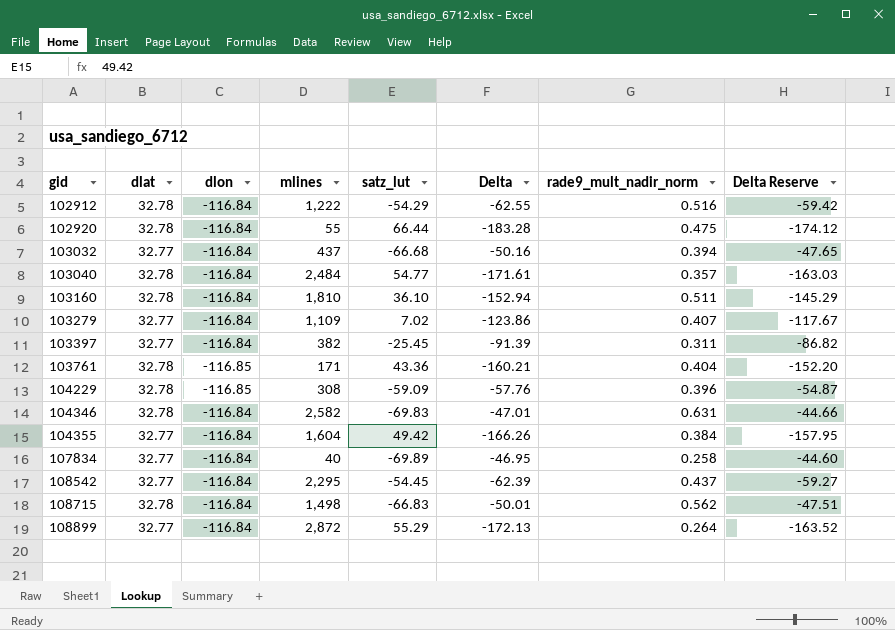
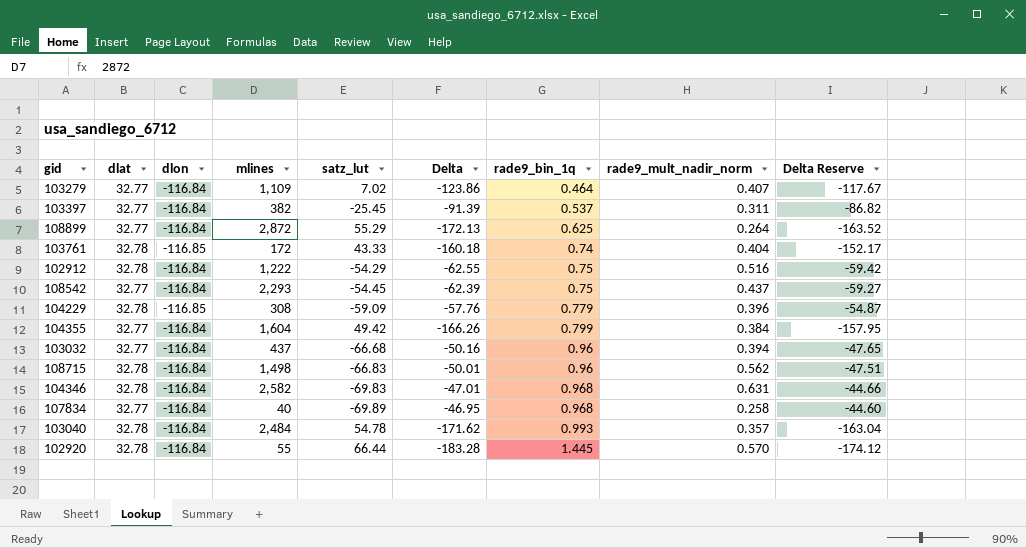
row order: gid ascending -> rade9_bin_1q ascending
column rade9_bin_1q | position: none -> 7
row 103160: 32.78 | -116.84 | 1,810 | 36.10 | -152.94 | 0.511 | -145.29 -> none
103761 | mlines: 171 -> 172
103761 | satz_lut: 43.36 -> 43.33
103761 | Delta: -160.21 -> -160.18
103761 | Delta Reserve: -152.20 -> -152.17
108542 | mlines: 2,295 -> 2,293
103040 | satz_lut: 54.77 -> 54.78
103040 | Delta: -171.61 -> -171.62
103040 | Delta Reserve: -163.03 -> -163.04
102920 | rade9_mult_nadir_norm: 0.475 -> 0.570

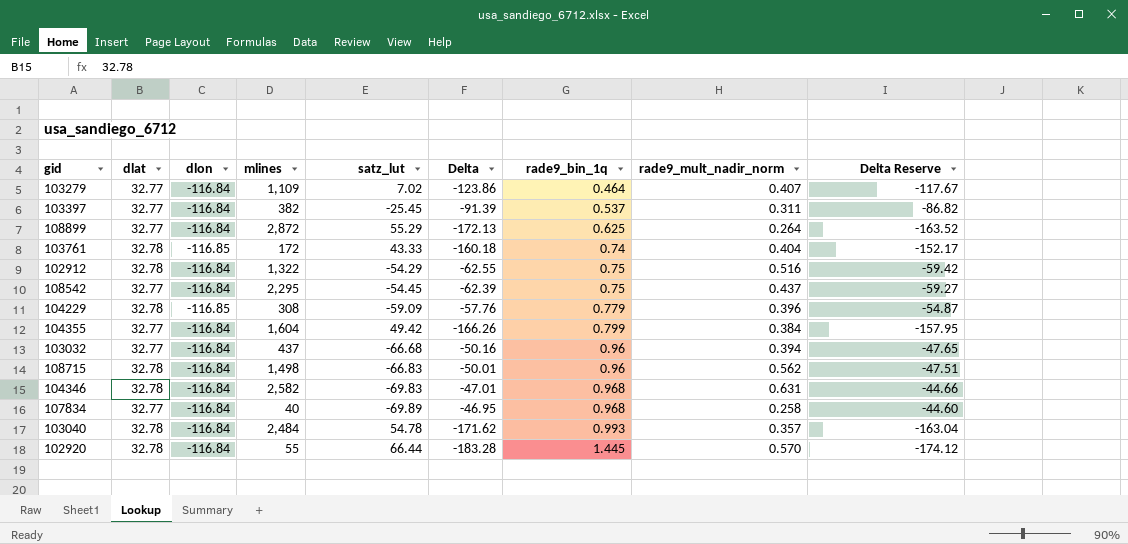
102912 | mlines: 1,222 -> 1,322
108542 | mlines: 2,293 -> 2,295

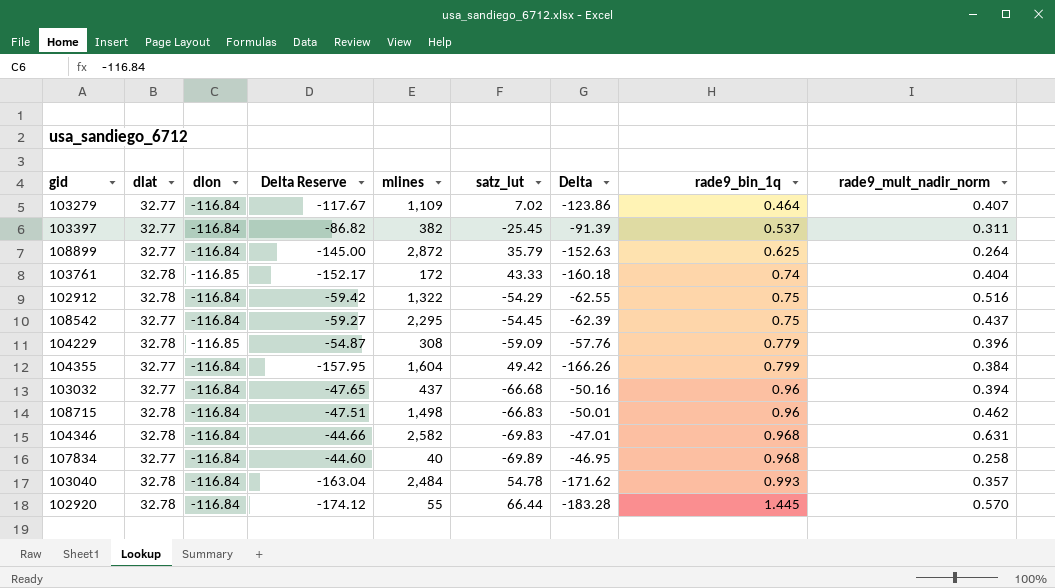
column Delta Reserve | position: 9 -> 4
108899 | Delta Reserve: -163.52 -> -145.00
108899 | satz_lut: 55.29 -> 35.79
108899 | Delta: -172.13 -> -152.63
108715 | rade9_mult_nadir_norm: 0.562 -> 0.462

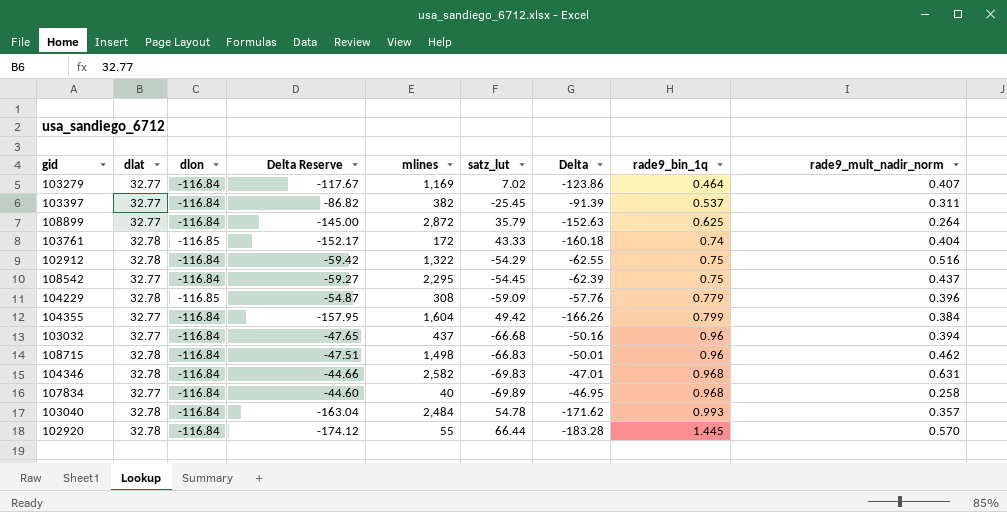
103279 | mlines: 1,109 -> 1,169

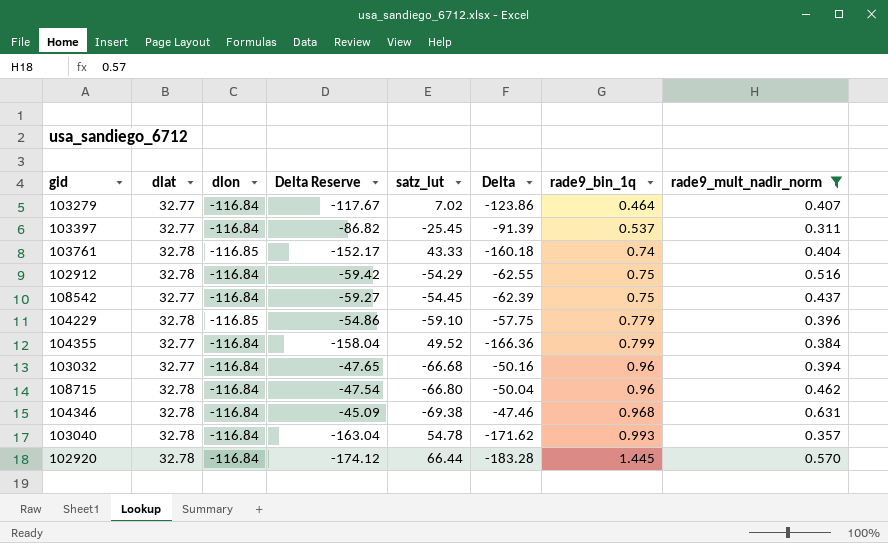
filter: none -> rade9_mult_nadir_norm >= 0.311
column mlines | position: 5 -> none
104229 | Delta Reserve: -54.87 -> -54.86
104229 | satz_lut: -59.09 -> -59.10
104229 | Delta: -57.76 -> -57.75
104355 | Delta Reserve: -157.95 -> -158.04
104355 | satz_lut: 49.42 -> 49.52
104355 | Delta: -166.26 -> -166.36
108715 | Delta Reserve: -47.51 -> -47.54
108715 | satz_lut: -66.83 -> -66.80
108715 | Delta: -50.01 -> -50.04
104346 | Delta Reserve: -44.66 -> -45.09
104346 | satz_lut: -69.83 -> -69.38
104346 | Delta: -47.01 -> -47.46

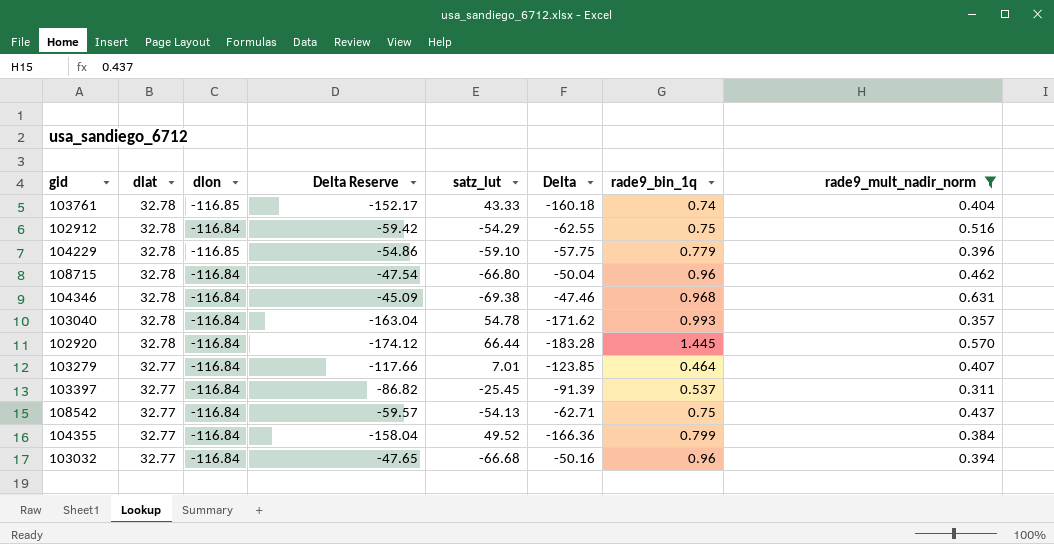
row order: rade9_bin_1q ascending -> dlat descending
103279 | Delta Reserve: -117.67 -> -117.66
103279 | satz_lut: 7.02 -> 7.01
103279 | Delta: -123.86 -> -123.85
108542 | Delta Reserve: -59.27 -> -59.57
108542 | satz_lut: -54.45 -> -54.13
108542 | Delta: -62.39 -> -62.71

